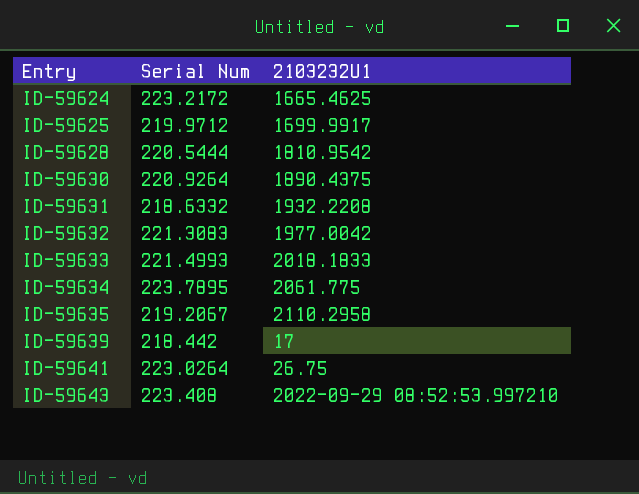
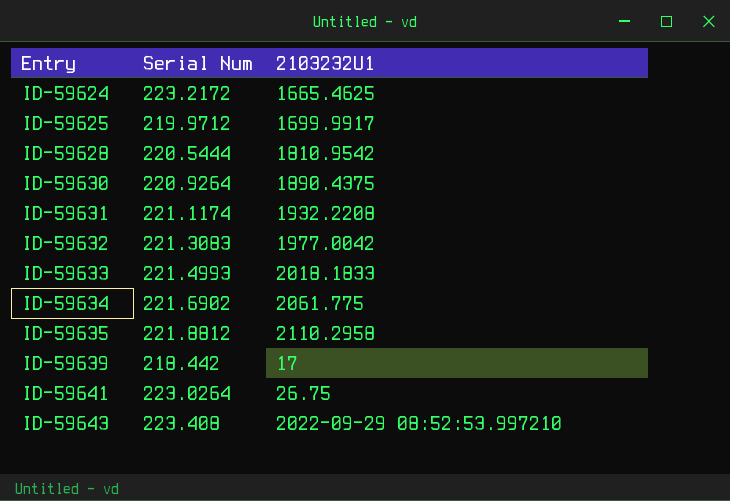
ID-59631 | Serial Num: 218.6332 -> 221.1174
ID-59634 | Serial Num: 223.7895 -> 221.6902
ID-59635 | Serial Num: 219.2067 -> 221.8812

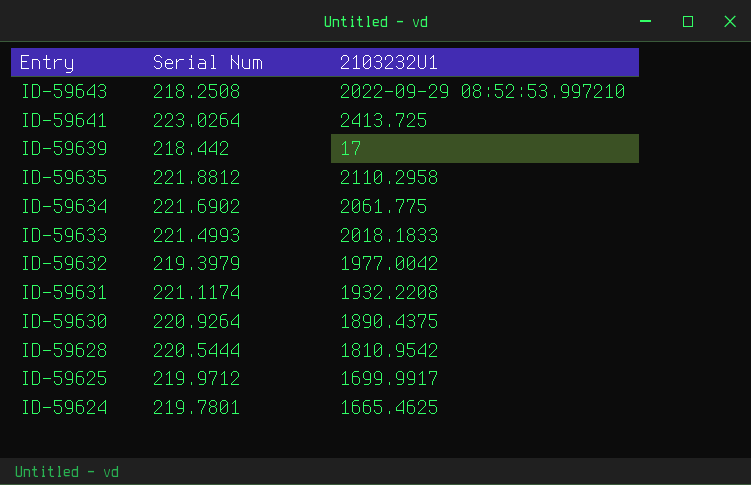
row order: Entry ascending -> Entry descending
ID-59643 | Serial Num: 223.408 -> 218.2508
ID-59641 | 2103232U1: 26.75 -> 2413.725
ID-59632 | Serial Num: 221.3083 -> 219.3979
ID-59624 | Serial Num: 223.2172 -> 219.7801

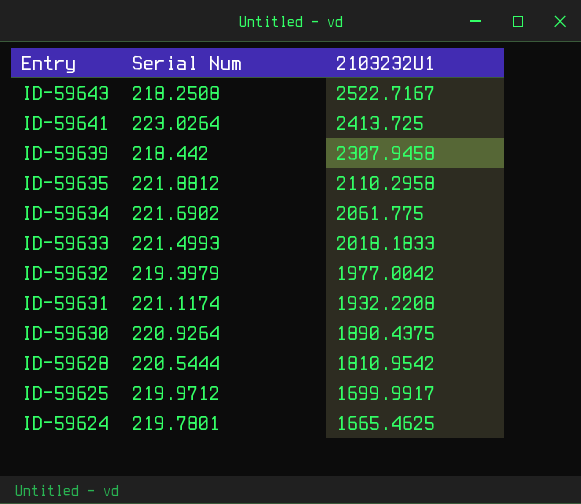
ID-59643 | 2103232U1: 2022-09-29 08:52:53.997210 -> 2522.7167
ID-59639 | 2103232U1: 17 -> 2307.9458

